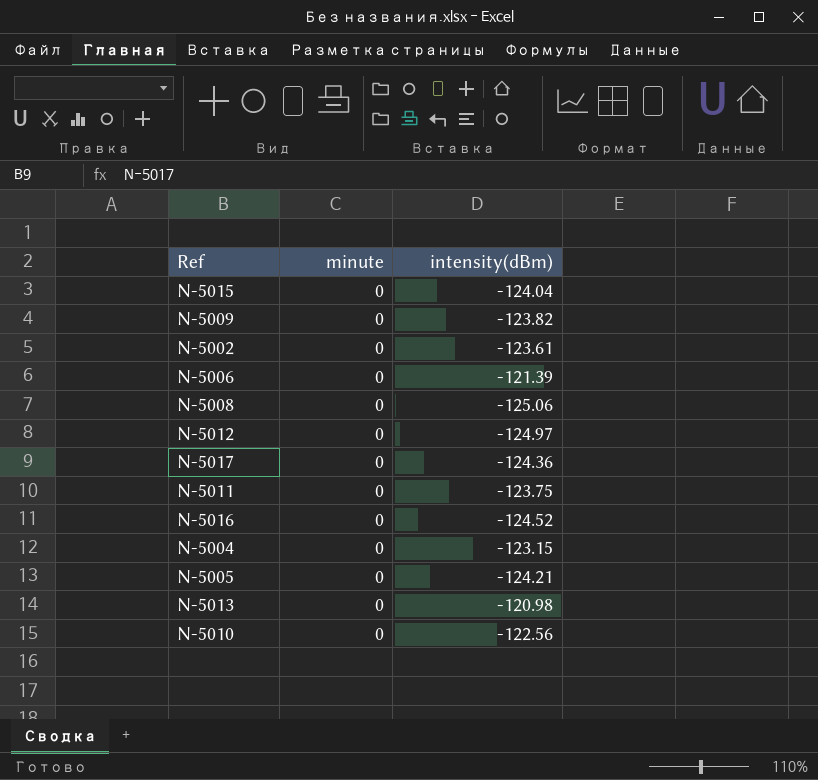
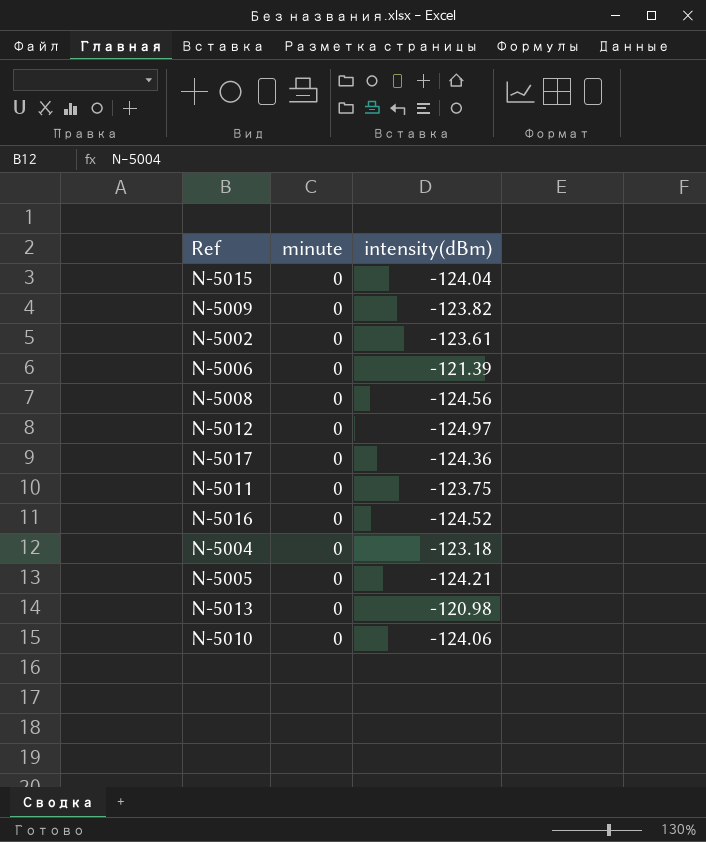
N-5008 | intensity(dBm): -125.06 -> -124.56
N-5004 | intensity(dBm): -123.15 -> -123.18
N-5010 | intensity(dBm): -122.56 -> -124.06

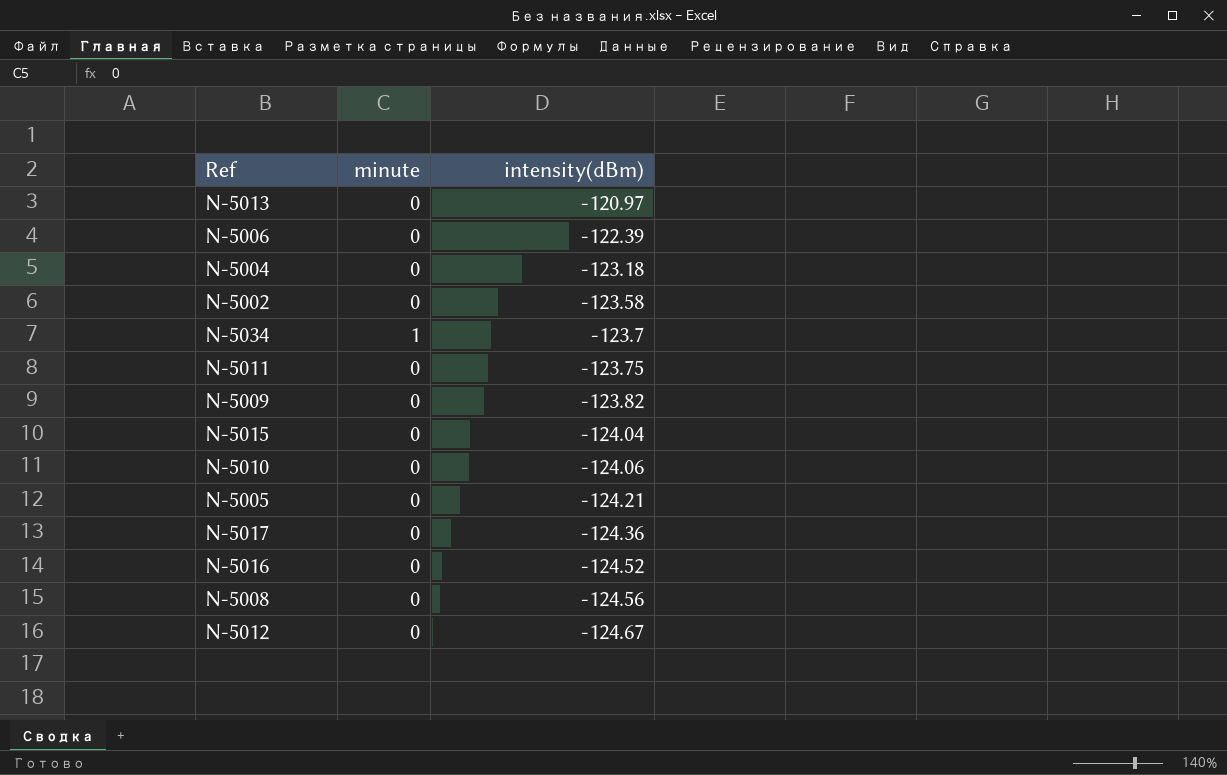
row order: none -> intensity(dBm) descending
N-5013 | intensity(dBm): -120.98 -> -120.97
N-5006 | intensity(dBm): -121.39 -> -122.39
N-5002 | intensity(dBm): -123.61 -> -123.58
row N-5034: none -> 1 | -123.7
N-5012 | intensity(dBm): -124.97 -> -124.67

